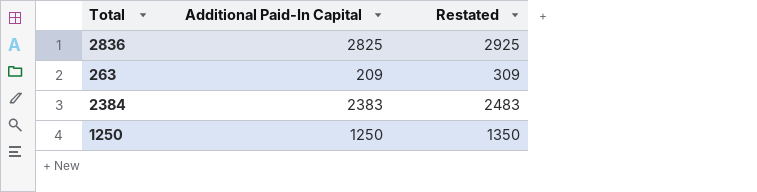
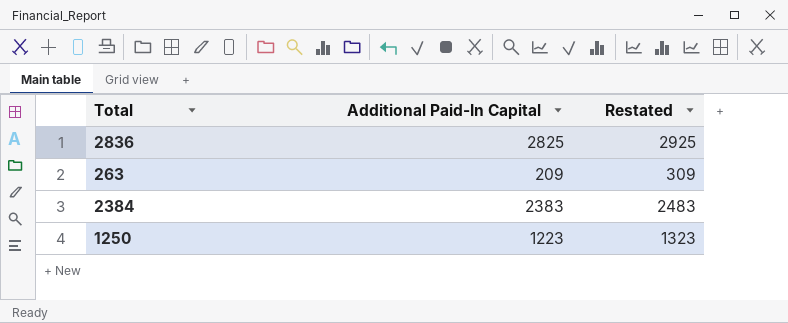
1250 | Additional Paid-In Capital: 1250 -> 1223
1250 | Restated: 1350 -> 1323

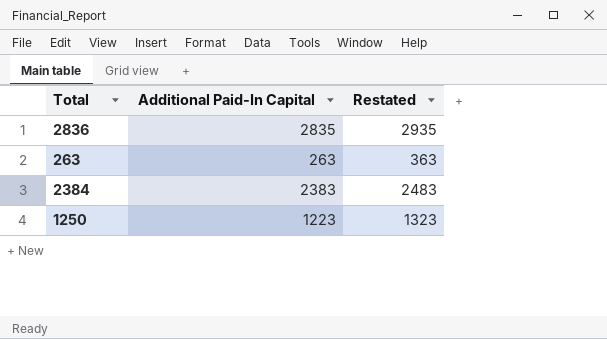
2836 | Additional Paid-In Capital: 2825 -> 2835
2836 | Restated: 2925 -> 2935
263 | Additional Paid-In Capital: 209 -> 263
263 | Restated: 309 -> 363

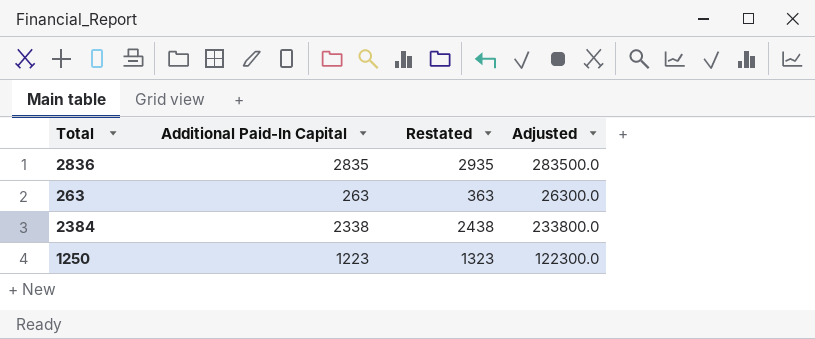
column Adjusted | formula: none -> [Additional Paid-In Capital] * 100
2384 | Additional Paid-In Capital: 2383 -> 2338
2384 | Restated: 2483 -> 2438

